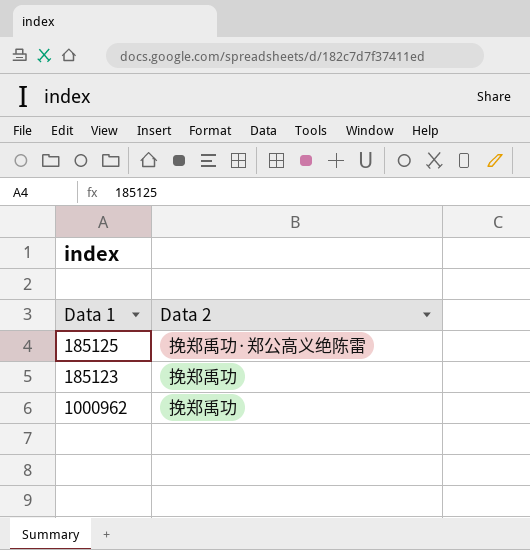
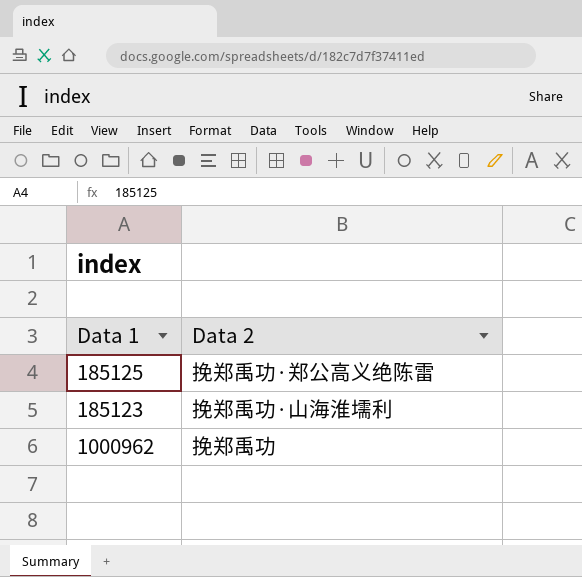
185123 | Data 2: 挽郑禹功 -> 挽郑禹功·山海淮壖利

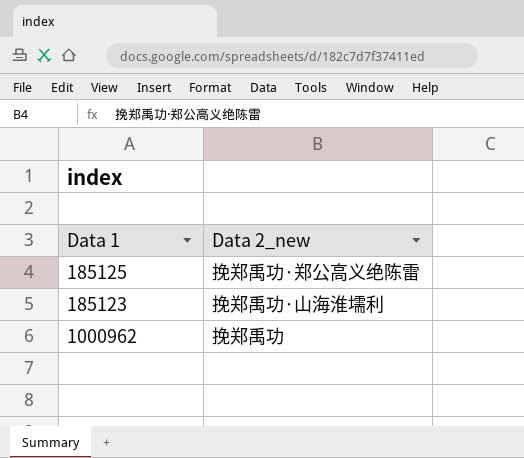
column name: Data 2 -> Data 2_new

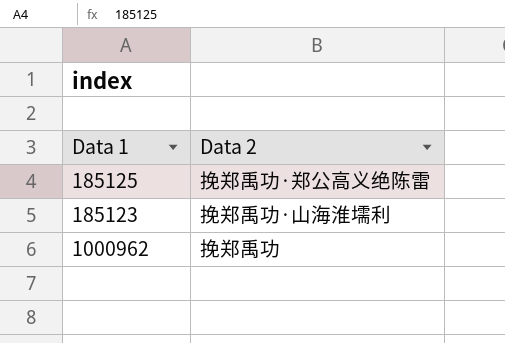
column name: Data 2_new -> Data 2

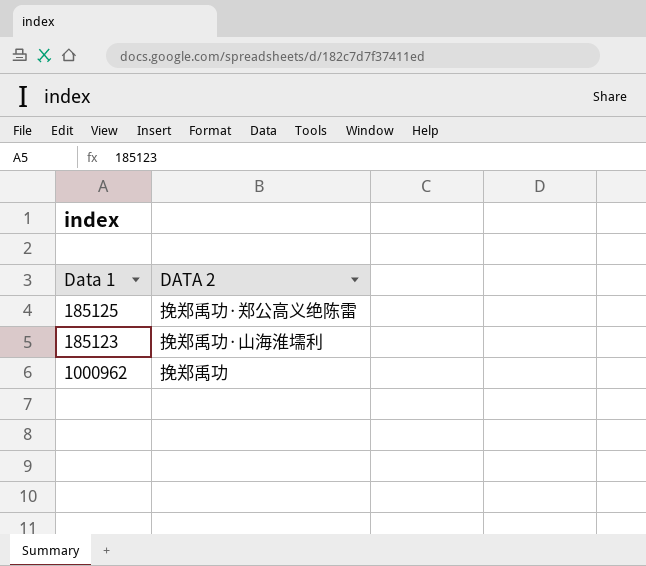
column name: Data 2 -> DATA 2

